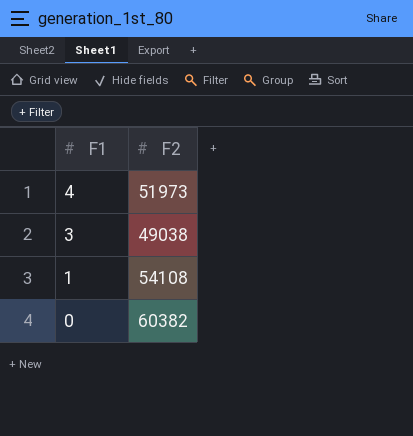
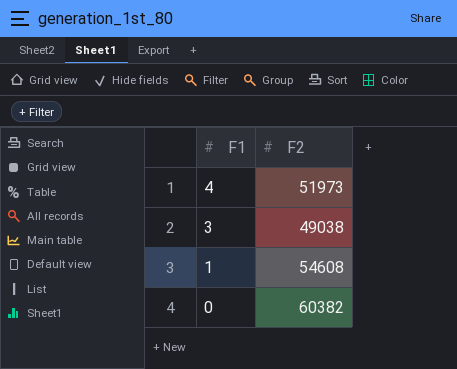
1 | F2: 54108 -> 54608

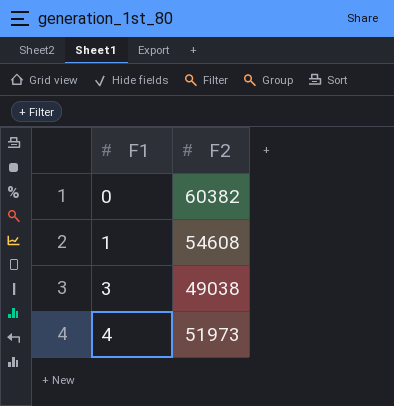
row order: F1 descending -> F1 ascending

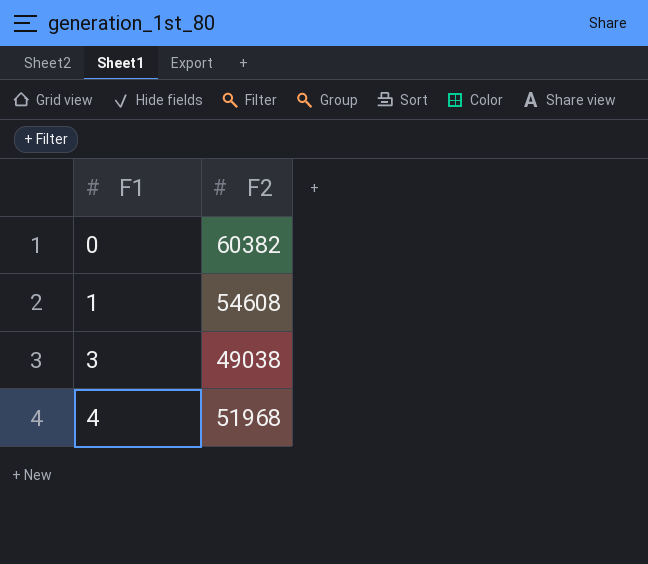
4 | F2: 51973 -> 51968

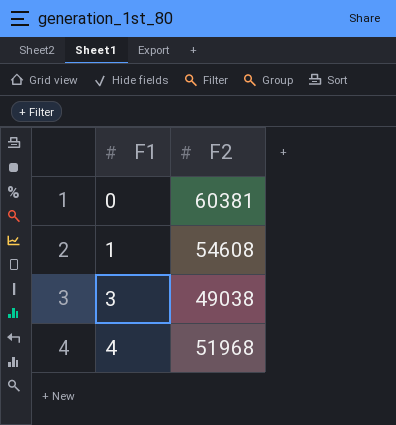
0 | F2: 60382 -> 60381

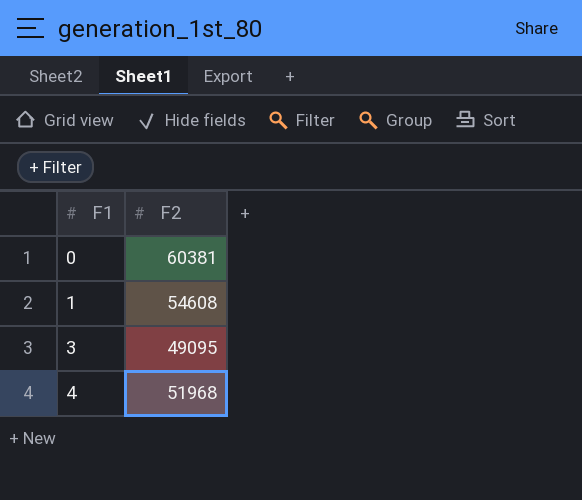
3 | F2: 49038 -> 49095

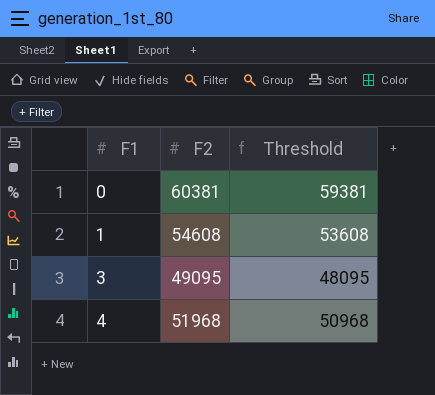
column Threshold | formula: none -> [F2] - 1000

